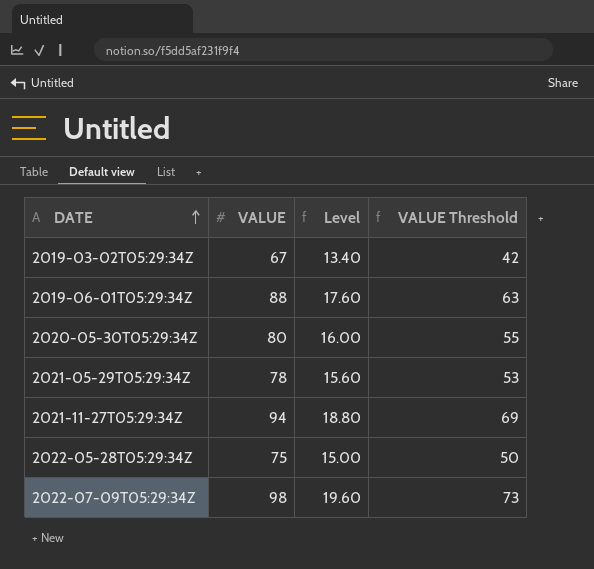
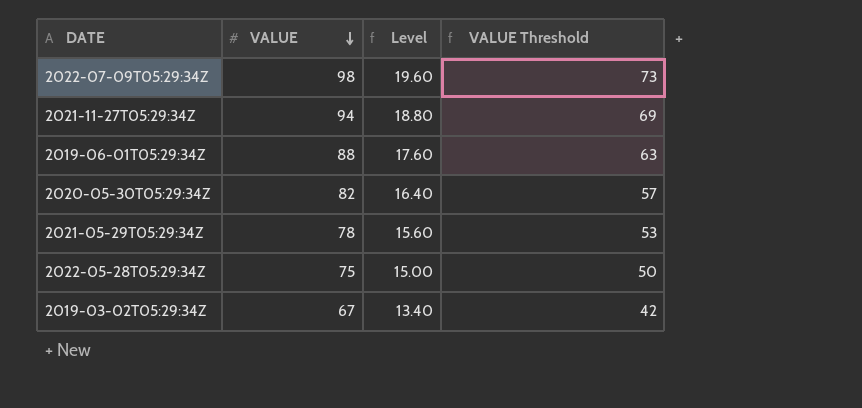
row order: DATE ascending -> VALUE descending
2020-05-30T05:29:34Z | VALUE: 80 -> 82
2020-05-30T05:29:34Z | Level: 16.00 -> 16.40
2020-05-30T05:29:34Z | VALUE Threshold: 55 -> 57

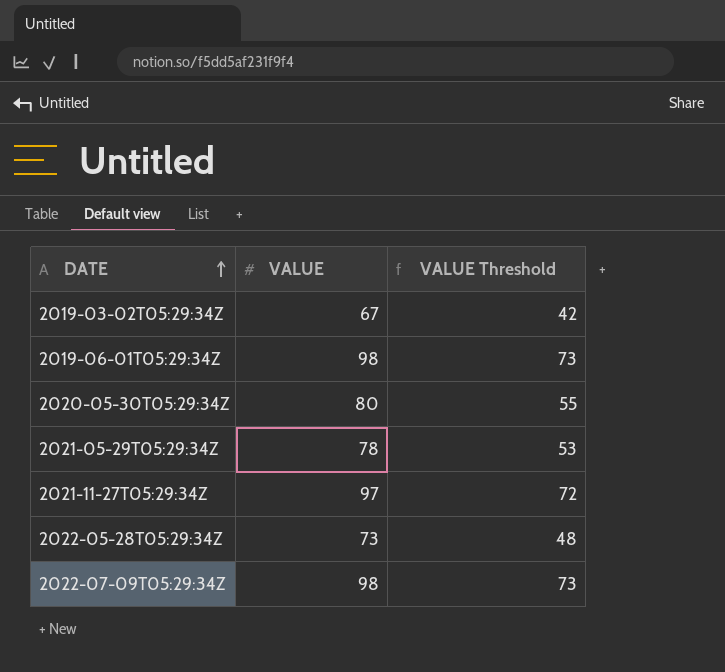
row order: VALUE descending -> DATE ascending
column Level | formula: [VALUE] * 0.2 -> none
2019-06-01T05:29:34Z | VALUE: 88 -> 98
2019-06-01T05:29:34Z | VALUE Threshold: 63 -> 73
2020-05-30T05:29:34Z | VALUE: 82 -> 80
2020-05-30T05:29:34Z | VALUE Threshold: 57 -> 55
2021-11-27T05:29:34Z | VALUE: 94 -> 97
2021-11-27T05:29:34Z | VALUE Threshold: 69 -> 72
2022-05-28T05:29:34Z | VALUE: 75 -> 73
2022-05-28T05:29:34Z | VALUE Threshold: 50 -> 48

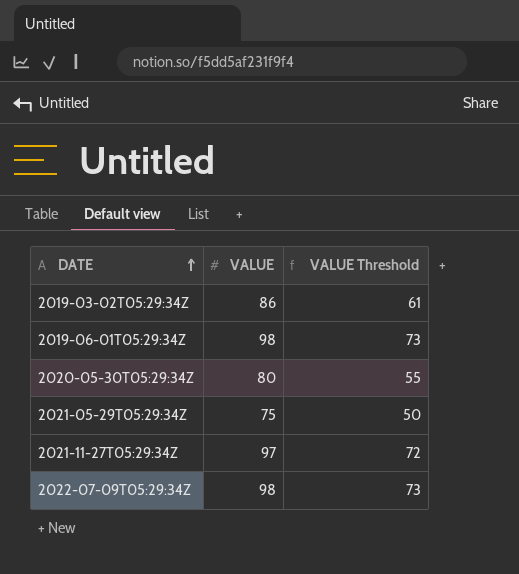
row 2022-05-28T05:29:34Z: 73 | 48 -> none
2019-03-02T05:29:34Z | VALUE: 67 -> 86
2019-03-02T05:29:34Z | VALUE Threshold: 42 -> 61
2021-05-29T05:29:34Z | VALUE: 78 -> 75
2021-05-29T05:29:34Z | VALUE Threshold: 53 -> 50

